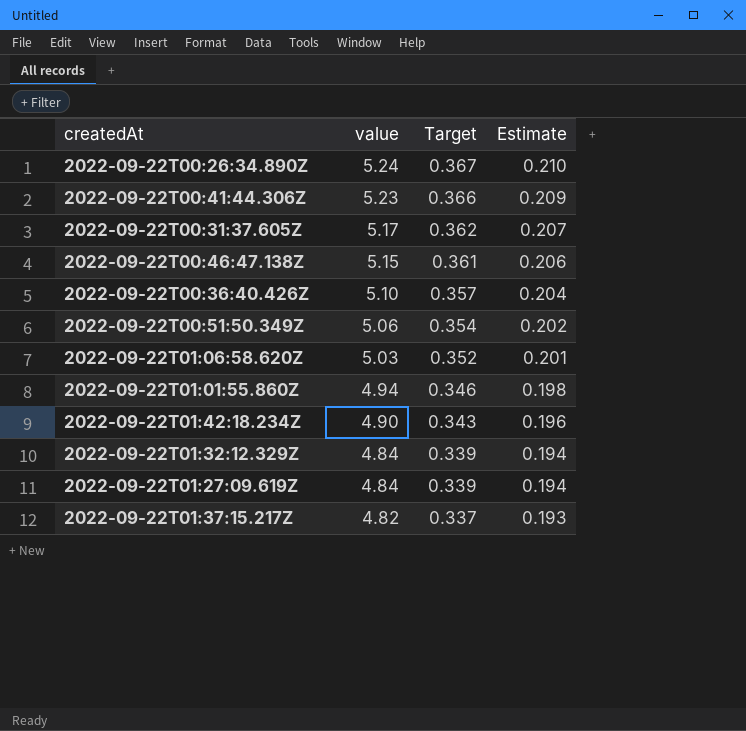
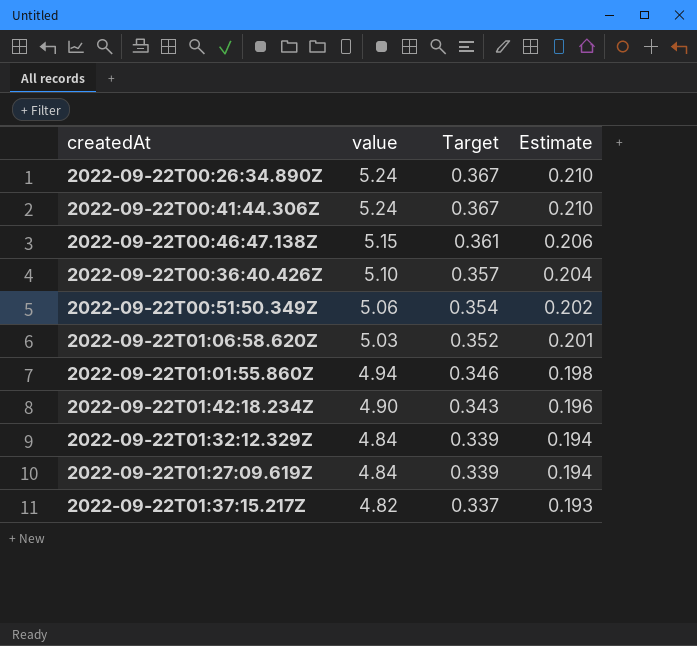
row 2022-09-22T00:31:37.605Z: 5.17 | 0.362 | 0.207 -> none
2022-09-22T00:41:44.306Z | value: 5.23 -> 5.24
2022-09-22T00:41:44.306Z | Target: 0.366 -> 0.367
2022-09-22T00:41:44.306Z | Estimate: 0.209 -> 0.210

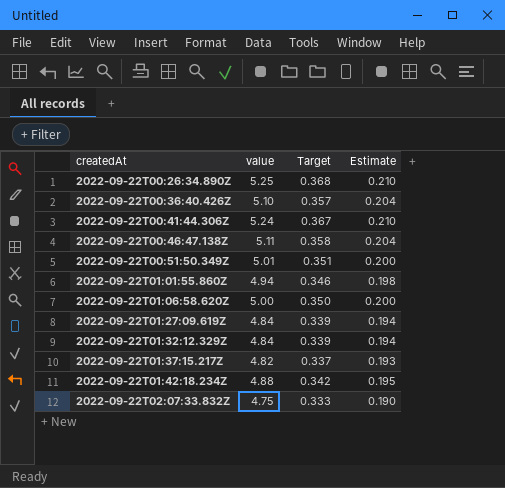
row order: value descending -> createdAt ascending
2022-09-22T00:26:34.890Z | value: 5.24 -> 5.25
2022-09-22T00:26:34.890Z | Target: 0.367 -> 0.368
2022-09-22T00:46:47.138Z | value: 5.15 -> 5.11
2022-09-22T00:46:47.138Z | Target: 0.361 -> 0.358
2022-09-22T00:46:47.138Z | Estimate: 0.206 -> 0.204
2022-09-22T00:51:50.349Z | value: 5.06 -> 5.01
2022-09-22T00:51:50.349Z | Target: 0.354 -> 0.351
2022-09-22T00:51:50.349Z | Estimate: 0.202 -> 0.200
2022-09-22T01:06:58.620Z | value: 5.03 -> 5.00
2022-09-22T01:06:58.620Z | Target: 0.352 -> 0.350
2022-09-22T01:06:58.620Z | Estimate: 0.201 -> 0.200
2022-09-22T01:42:18.234Z | value: 4.90 -> 4.88
2022-09-22T01:42:18.234Z | Target: 0.343 -> 0.342
2022-09-22T01:42:18.234Z | Estimate: 0.196 -> 0.195
row 2022-09-22T02:07:33.832Z: none -> 4.75 | 0.333 | 0.190

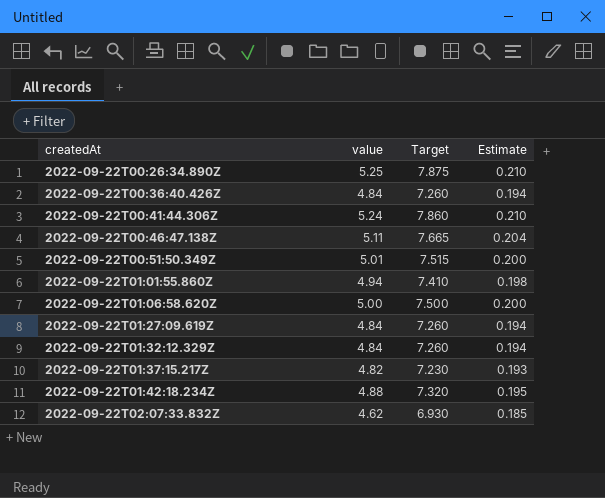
column Target | formula: [value] * 0.07 -> [value] * 1.5
2022-09-22T00:36:40.426Z | value: 5.10 -> 4.84
2022-09-22T00:36:40.426Z | Estimate: 0.204 -> 0.194
2022-09-22T02:07:33.832Z | value: 4.75 -> 4.62
2022-09-22T02:07:33.832Z | Estimate: 0.190 -> 0.185

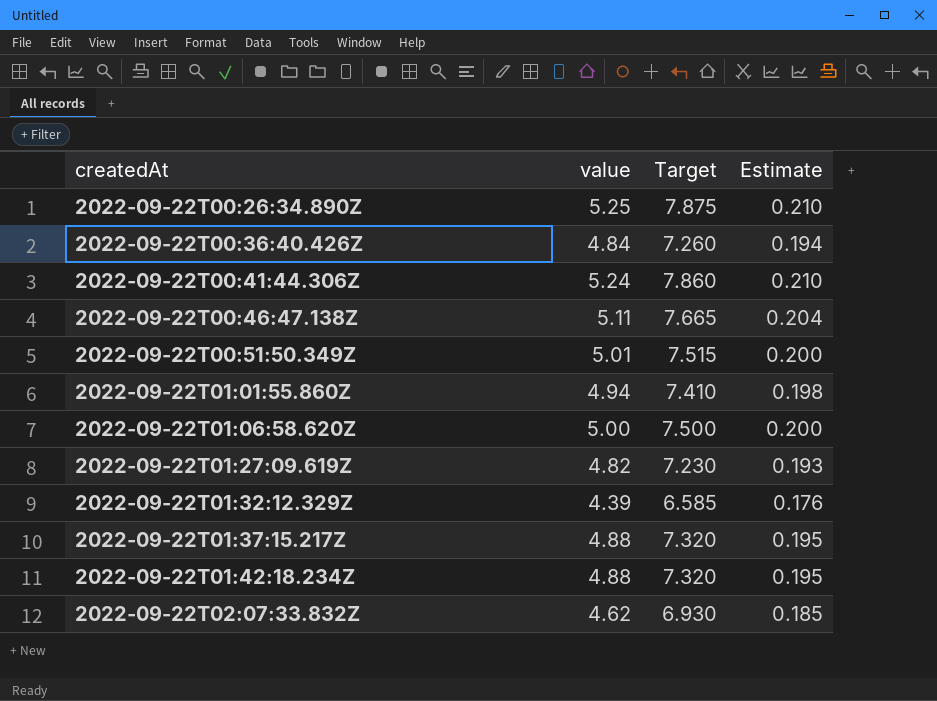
2022-09-22T01:27:09.619Z | value: 4.84 -> 4.82
2022-09-22T01:27:09.619Z | Target: 7.260 -> 7.230
2022-09-22T01:27:09.619Z | Estimate: 0.194 -> 0.193
2022-09-22T01:32:12.329Z | value: 4.84 -> 4.39
2022-09-22T01:32:12.329Z | Target: 7.260 -> 6.585
2022-09-22T01:32:12.329Z | Estimate: 0.194 -> 0.176
2022-09-22T01:37:15.217Z | value: 4.82 -> 4.88
2022-09-22T01:37:15.217Z | Target: 7.230 -> 7.320
2022-09-22T01:37:15.217Z | Estimate: 0.193 -> 0.195

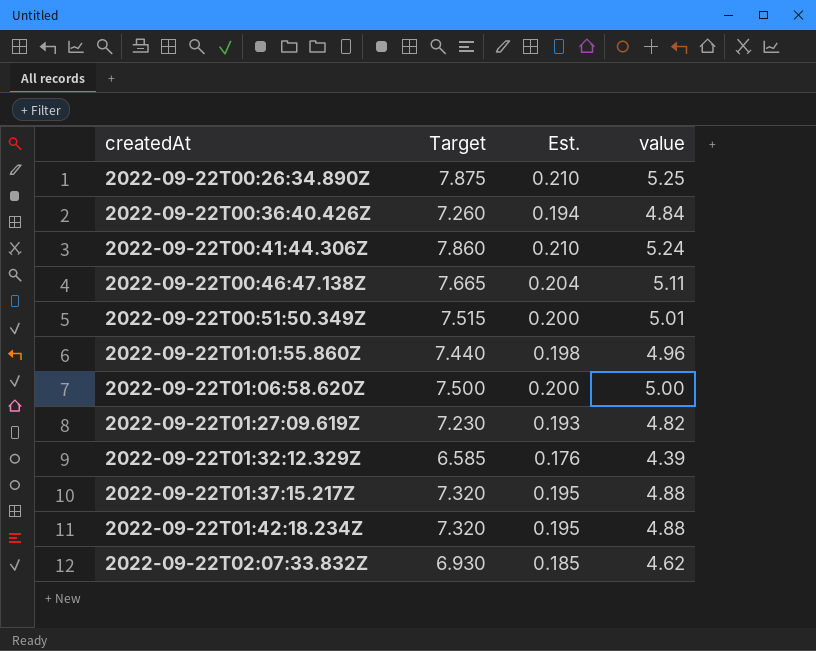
column name: Estimate -> Est.
column value | position: 2 -> 4
2022-09-22T01:01:55.860Z | Target: 7.410 -> 7.440
2022-09-22T01:01:55.860Z | value: 4.94 -> 4.96

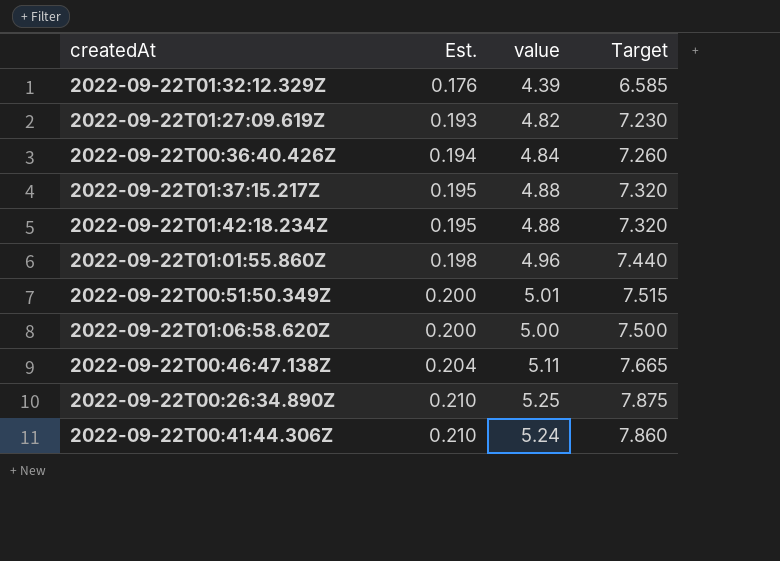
row order: createdAt ascending -> Est. ascending
column Target | position: 2 -> 4
row 2022-09-22T02:07:33.832Z: 6.930 | 0.185 | 4.62 -> none

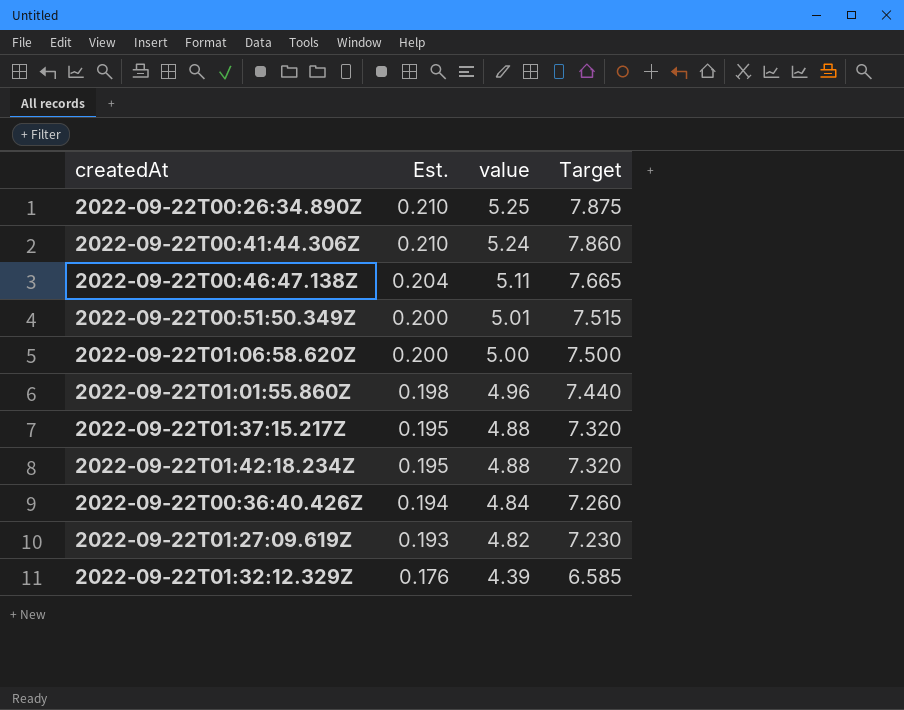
row order: Est. ascending -> Est. descending

